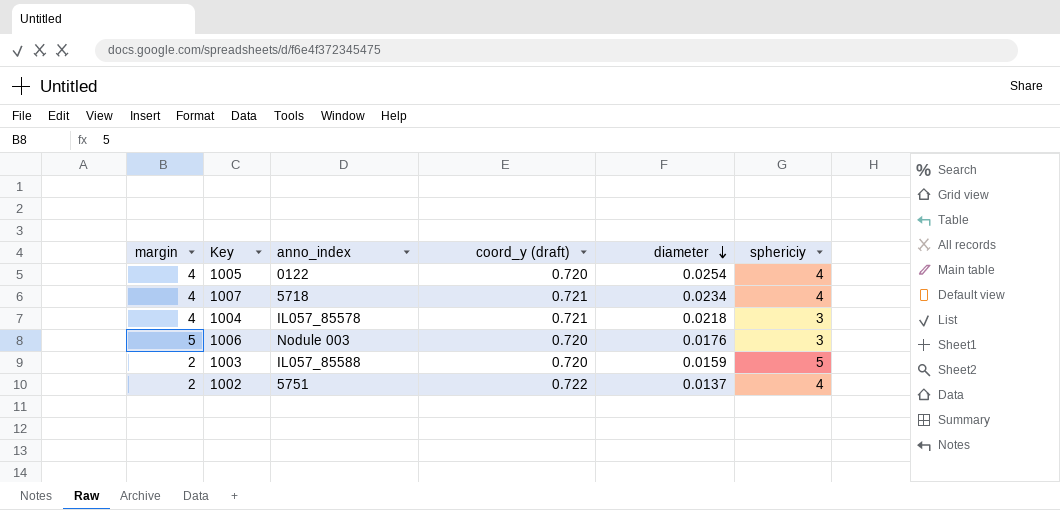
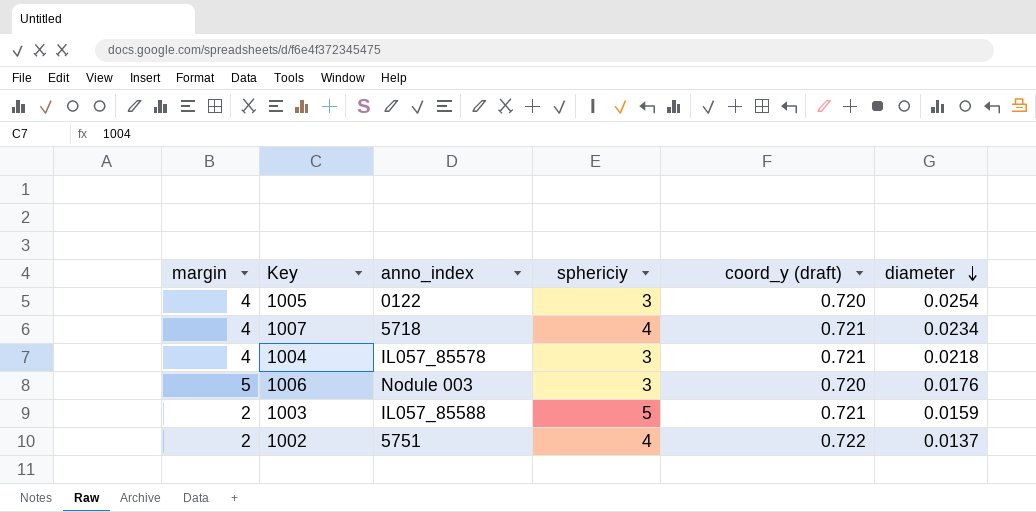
column sphericiy | position: 6 -> 4
1005 | sphericiy: 4 -> 3
1003 | coord_y (draft): 0.720 -> 0.721

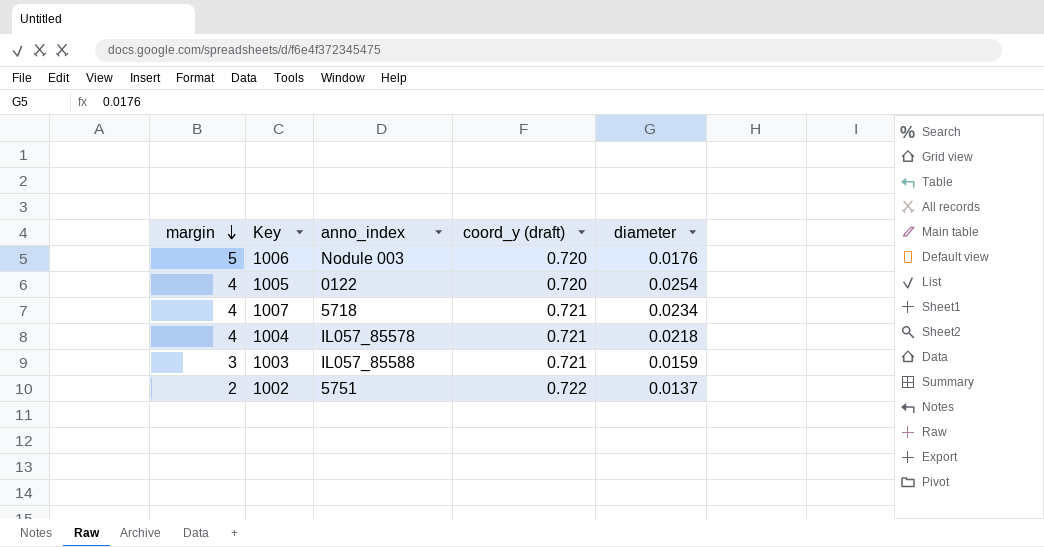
row order: diameter descending -> margin descending
column sphericiy | position: 4 -> none
1003 | margin: 2 -> 3

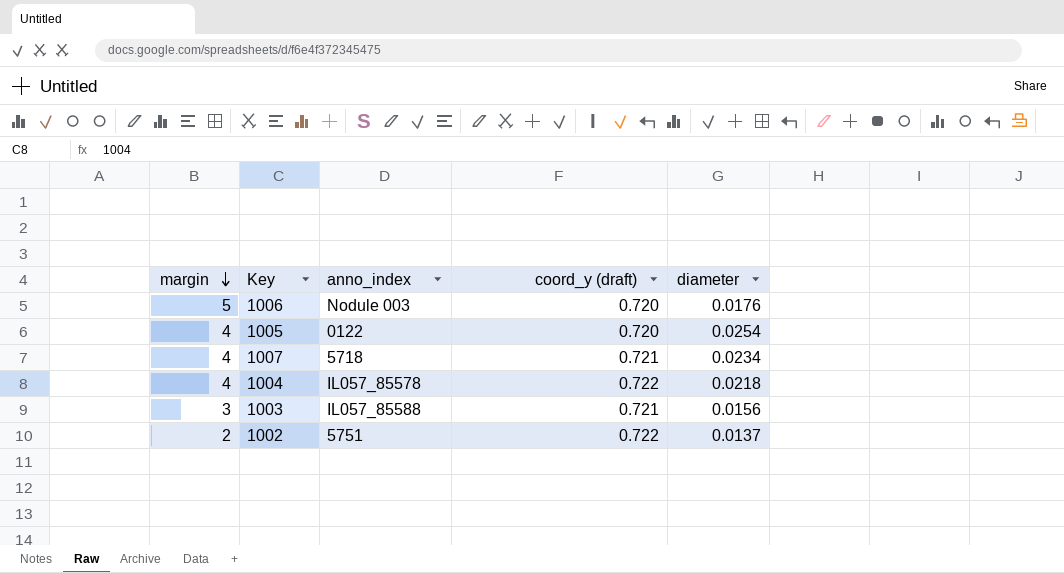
1004 | coord_y (draft): 0.721 -> 0.722
1003 | diameter: 0.0159 -> 0.0156

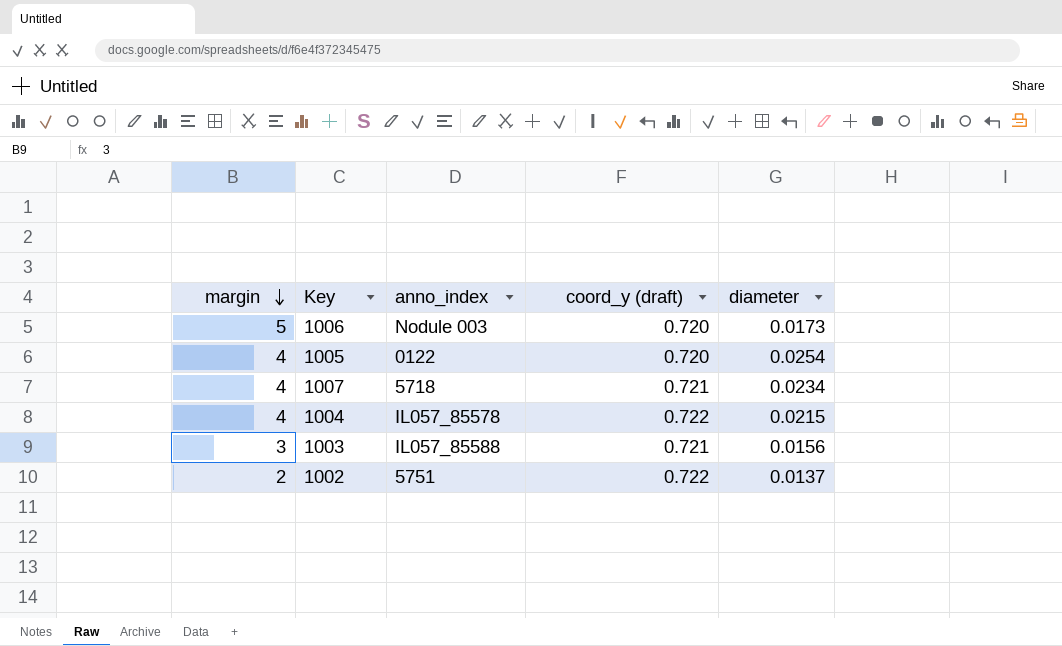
1006 | diameter: 0.0176 -> 0.0173
1004 | diameter: 0.0218 -> 0.0215

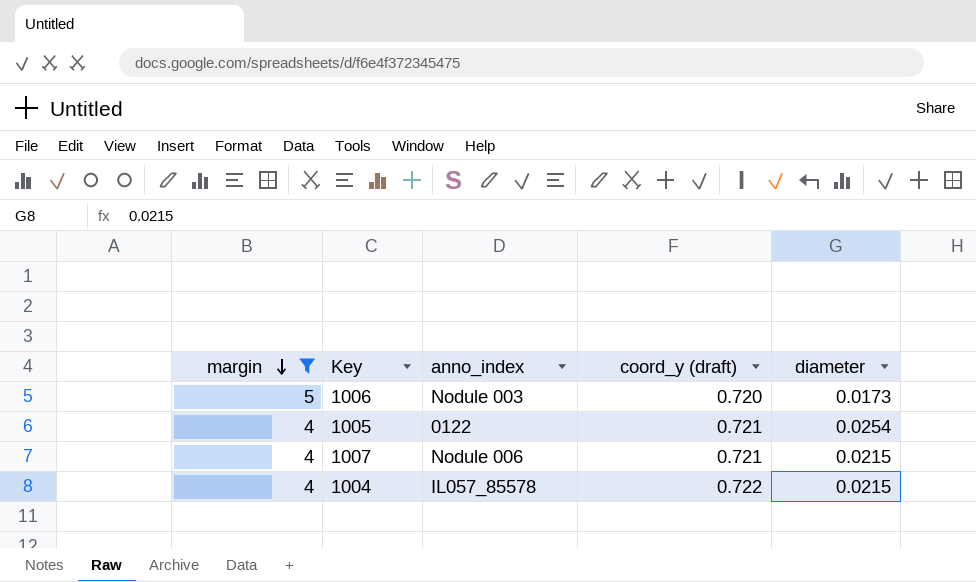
filter: none -> margin >= 4
1005 | coord_y (draft): 0.720 -> 0.721
1007 | anno_index: 5718 -> Nodule 006
1007 | diameter: 0.0234 -> 0.0215

